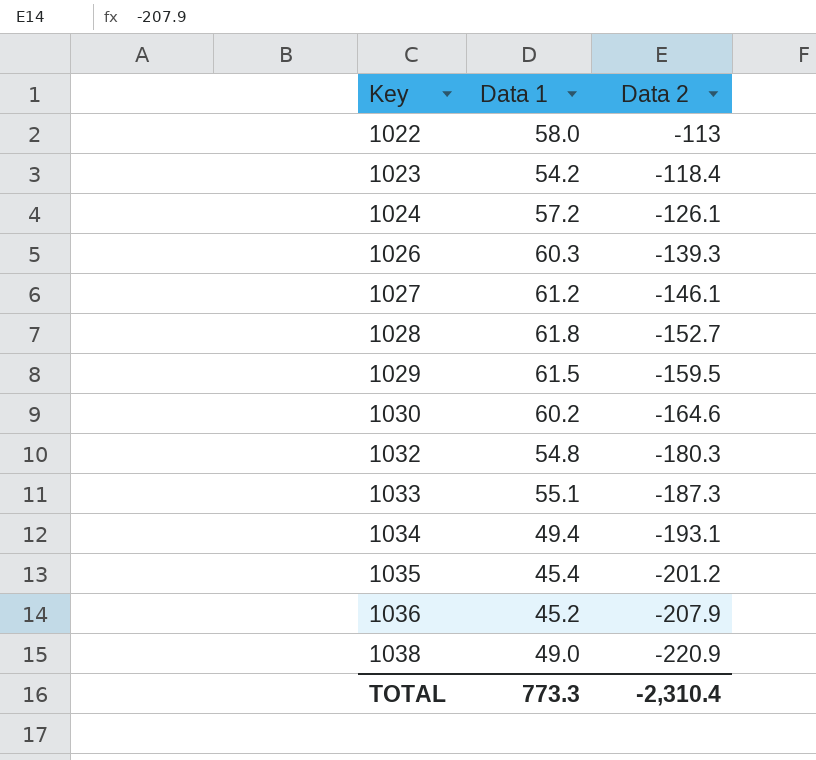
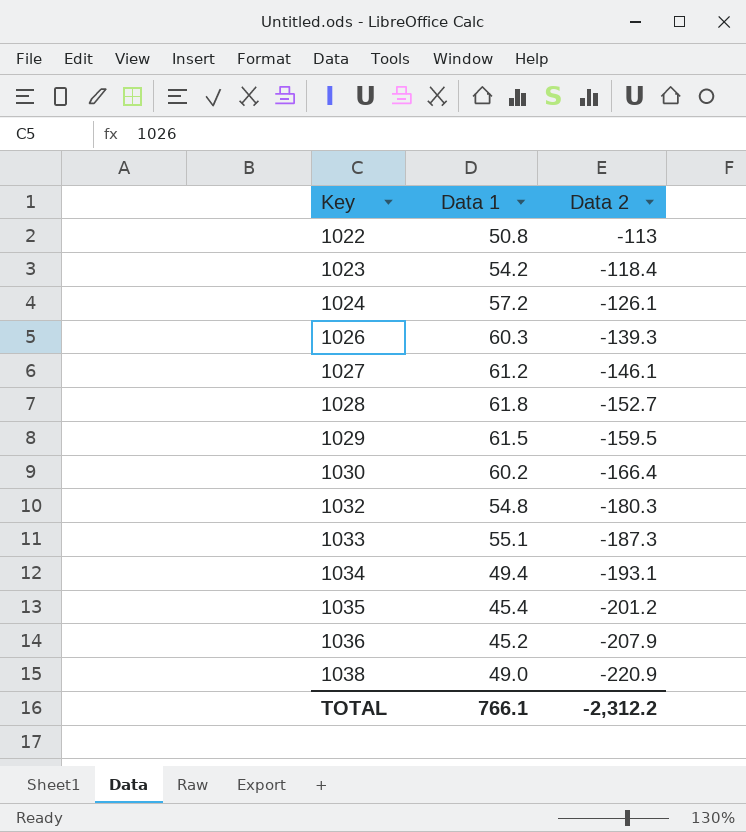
1022 | Data 1: 58.0 -> 50.8
1030 | Data 2: -164.6 -> -166.4
TOTAL | Data 1: 773.3 -> 766.1
TOTAL | Data 2: -2,310.4 -> -2,312.2

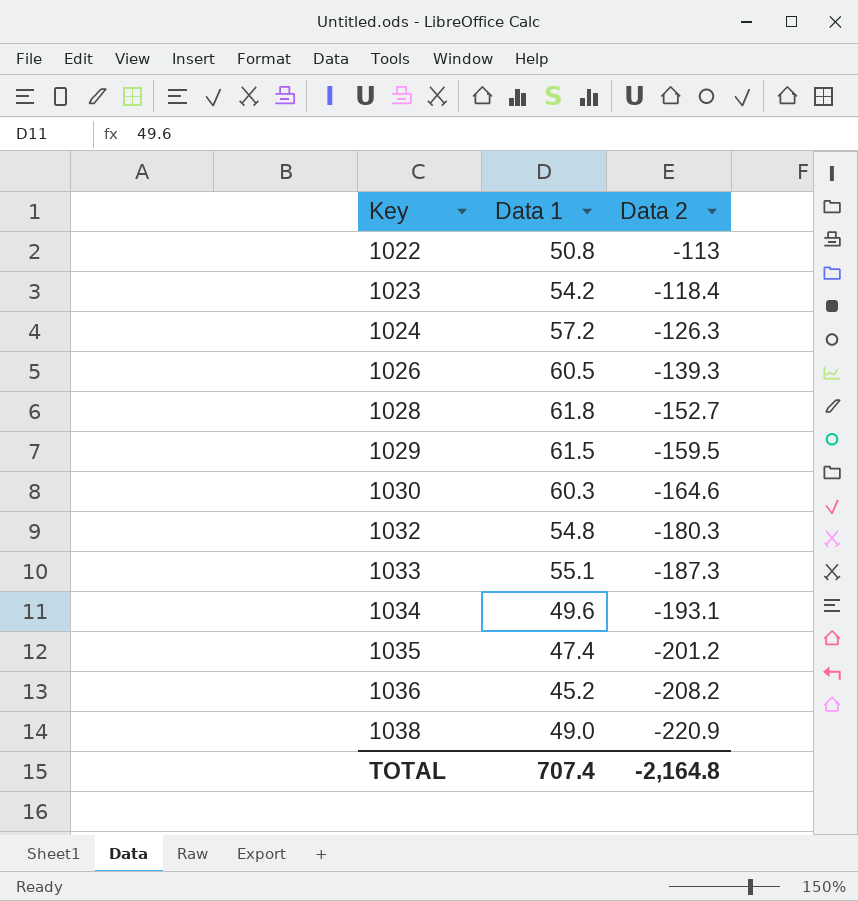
row 1027: 61.2 | -146.1 -> none
1024 | Data 2: -126.1 -> -126.3
1026 | Data 1: 60.3 -> 60.5
1030 | Data 1: 60.2 -> 60.3
1030 | Data 2: -166.4 -> -164.6
1034 | Data 1: 49.4 -> 49.6
1035 | Data 1: 45.4 -> 47.4
1036 | Data 2: -207.9 -> -208.2
TOTAL | Data 1: 766.1 -> 707.4
TOTAL | Data 2: -2,312.2 -> -2,164.8

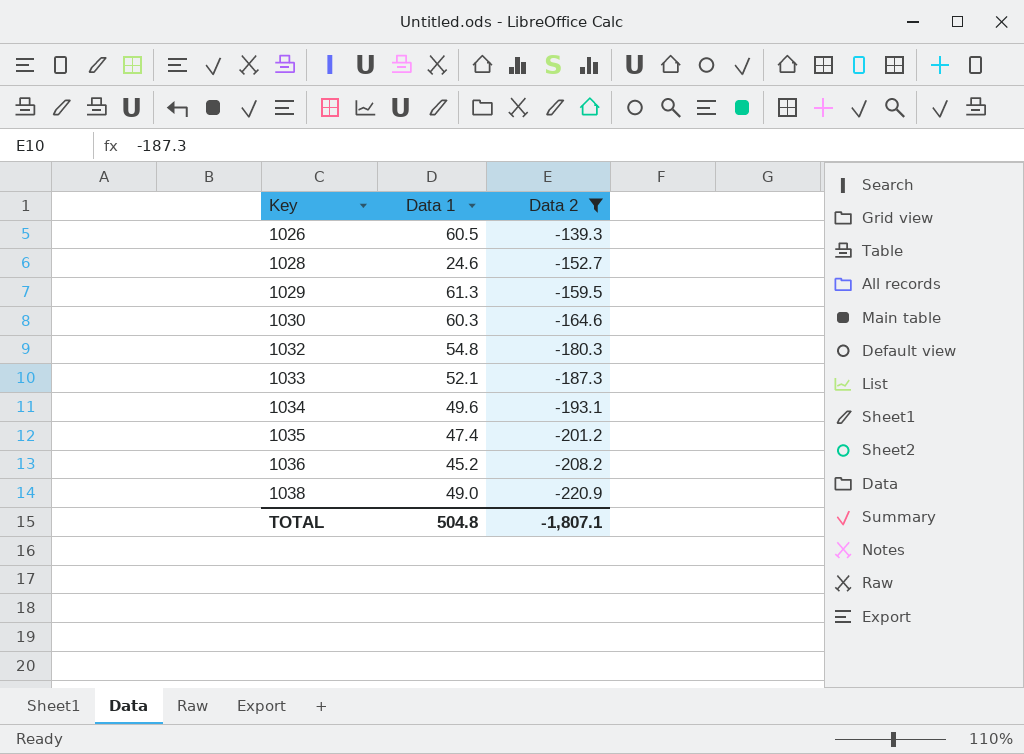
filter: none -> Data 2 <= -139.3
1028 | Data 1: 61.8 -> 24.6
1029 | Data 1: 61.5 -> 61.3
1033 | Data 1: 55.1 -> 52.1
TOTAL | Data 1: 707.4 -> 504.8
TOTAL | Data 2: -2,164.8 -> -1,807.1

